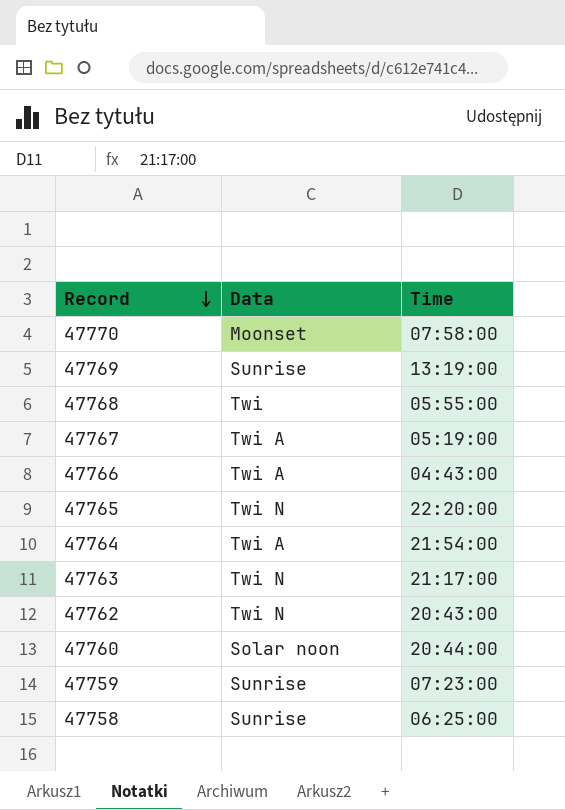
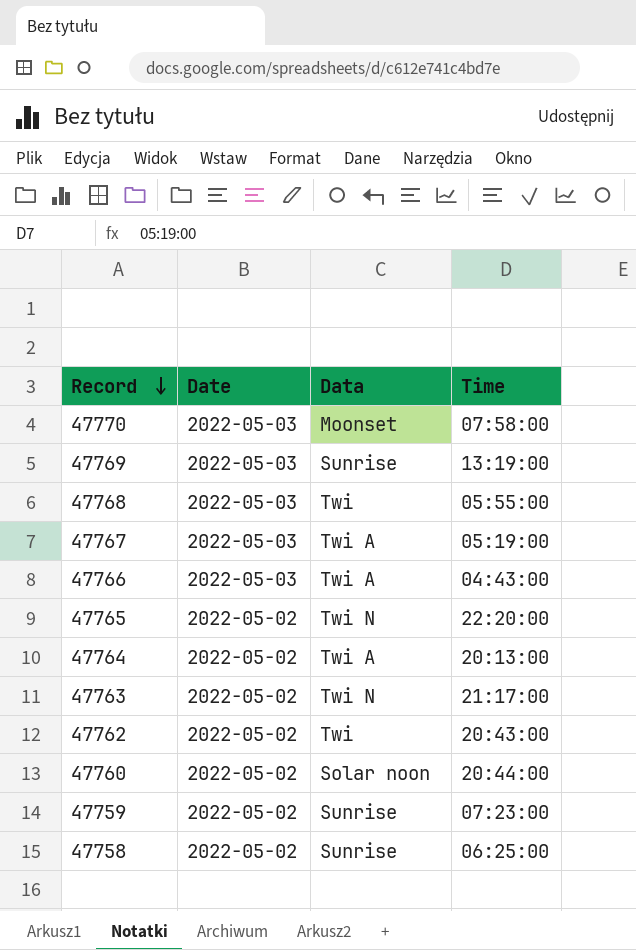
column Date | position: none -> 2
47764 | Time: 21:54:00 -> 20:13:00
47762 | Data: Twi N -> Twi

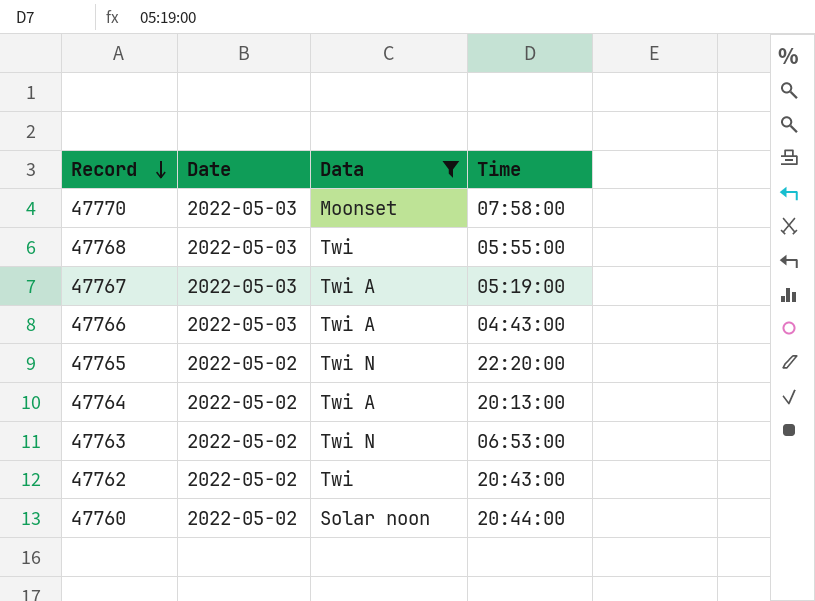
filter: none -> Data != Sunrise
47763 | Time: 21:17:00 -> 06:53:00

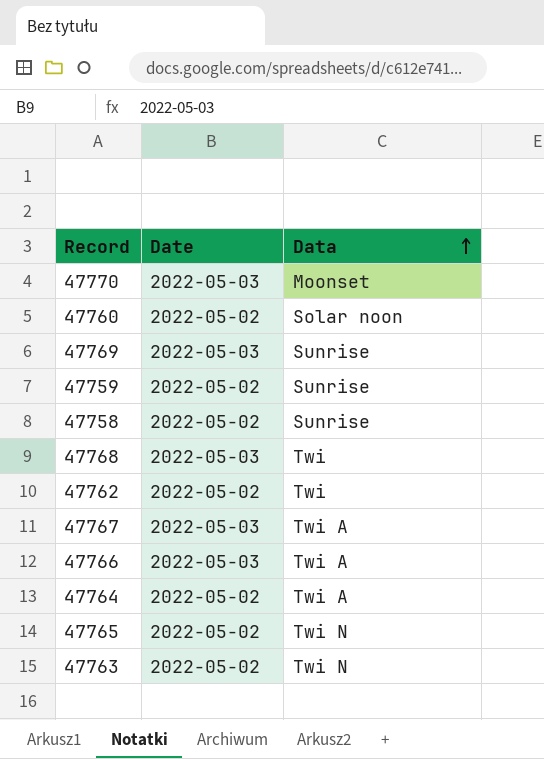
filter: Data != Sunrise -> none
row order: Record descending -> Data ascending
column Time | position: 4 -> none

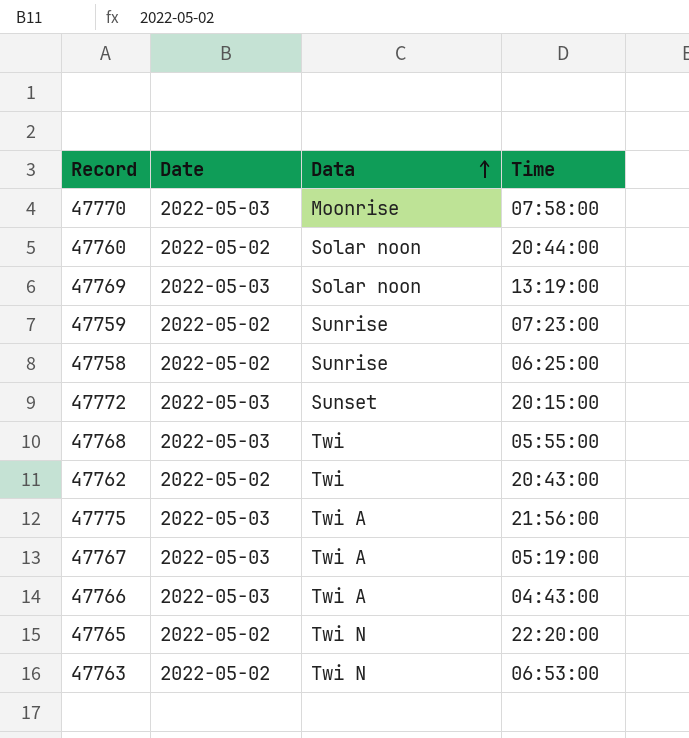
column Time | position: none -> 4
row 47764: 2022-05-02 | Twi A -> none
47770 | Data: Moonset -> Moonrise
47769 | Data: Sunrise -> Solar noon
row 47772: none -> 2022-05-03 | Sunset | 20:15:00
row 47775: none -> 2022-05-03 | Twi A | 21:56:00

